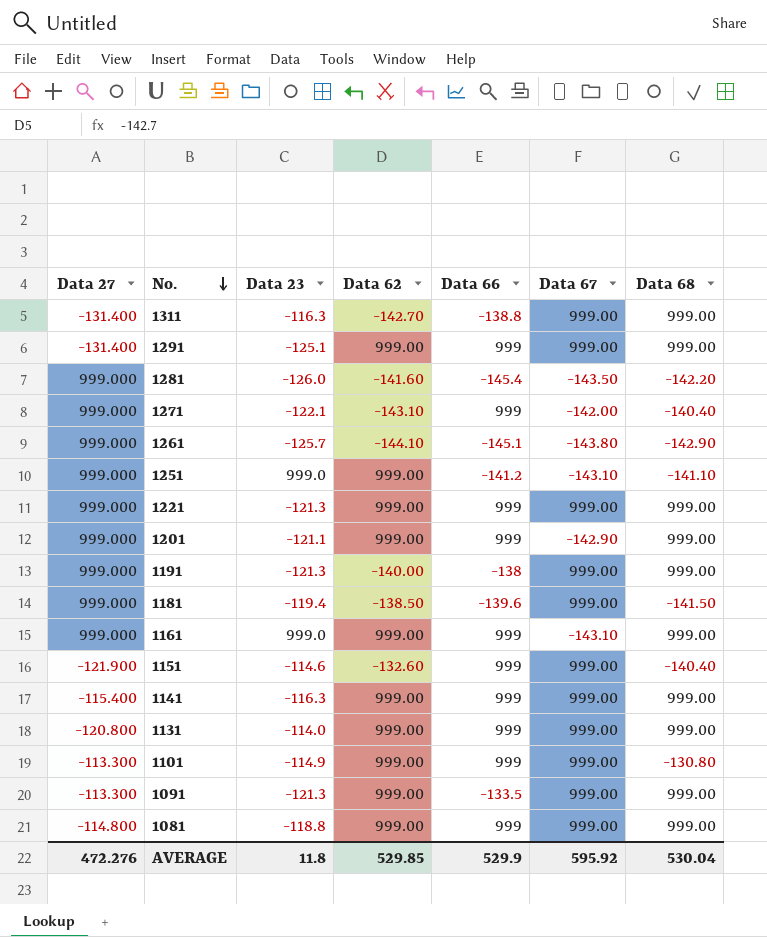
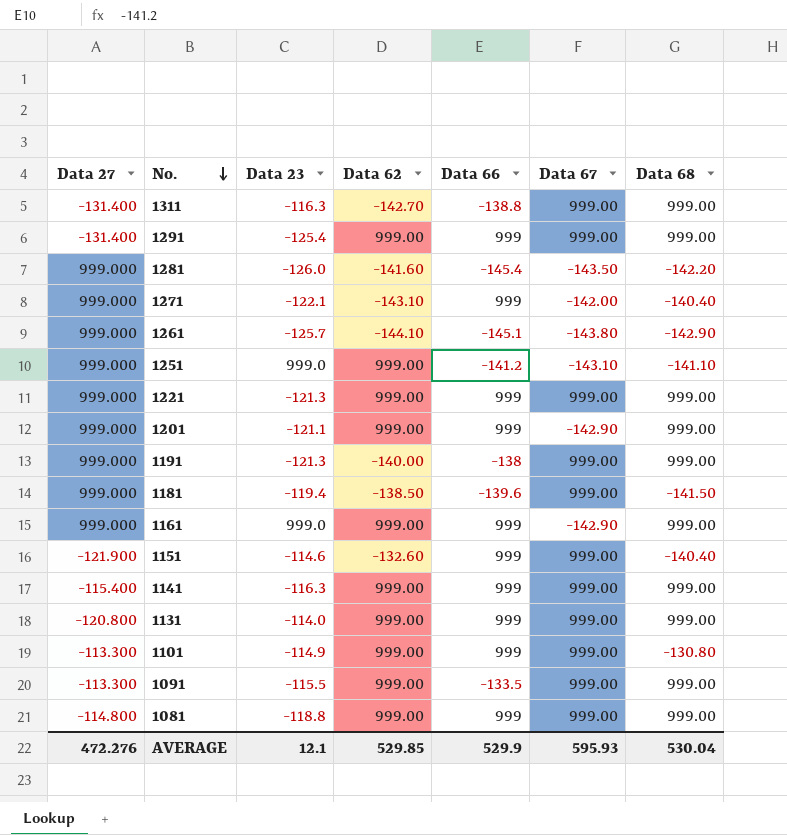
1291 | Data 23: -125.1 -> -125.4
1161 | Data 67: -143.10 -> -142.90
1091 | Data 23: -121.3 -> -115.5
AVERAGE | Data 23: 11.8 -> 12.1
AVERAGE | Data 67: 595.92 -> 595.93

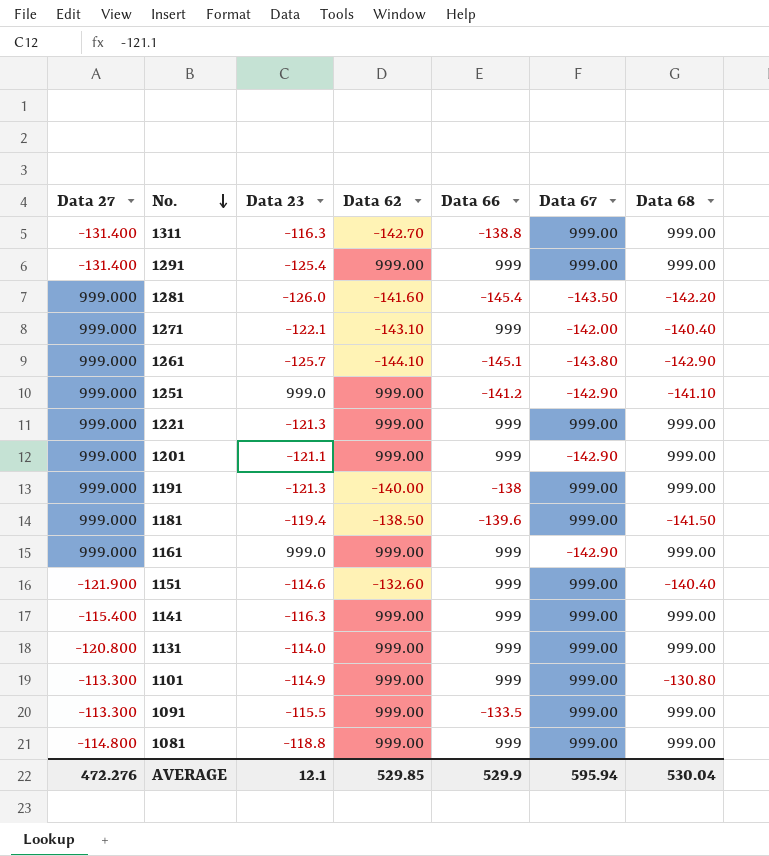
1251 | Data 67: -143.10 -> -142.90
AVERAGE | Data 67: 595.93 -> 595.94

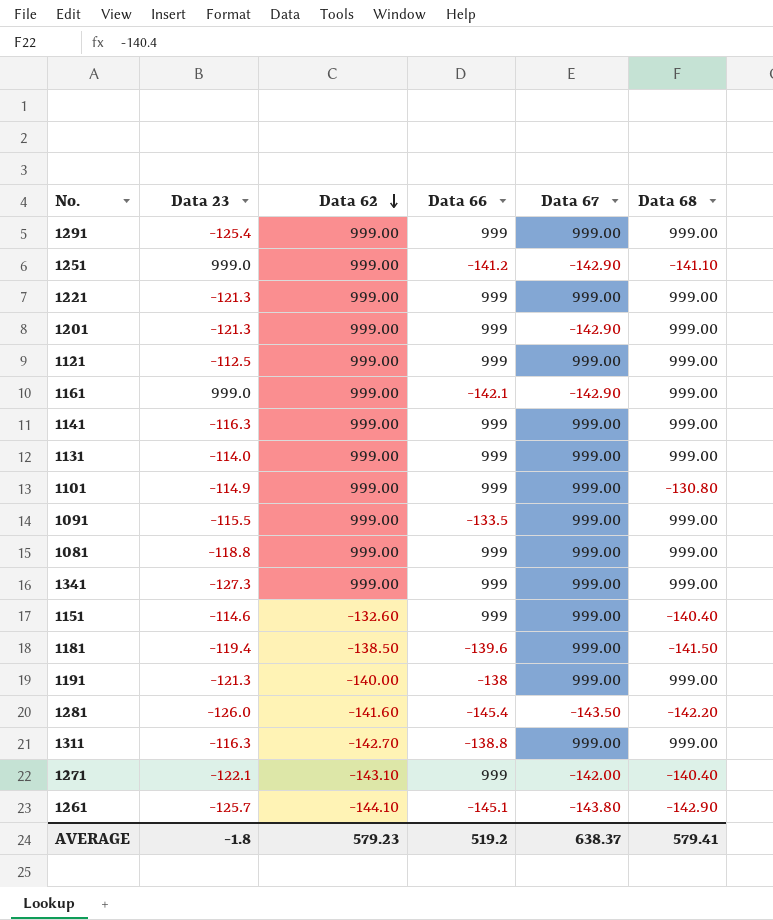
row order: No. descending -> Data 62 descending
column Data 27 | position: 1 -> none
1201 | Data 23: -121.1 -> -121.3
row 1121: none -> -112.5 | 999.00 | 999 | 999.00 | 999.00
1161 | Data 66: 999 -> -142.1
row 1341: none -> -127.3 | 999.00 | 999 | 999.00 | 999.00
AVERAGE | Data 23: 12.1 -> -1.8
AVERAGE | Data 62: 529.85 -> 579.23
AVERAGE | Data 66: 529.9 -> 519.2
AVERAGE | Data 67: 595.94 -> 638.37
AVERAGE | Data 68: 530.04 -> 579.41

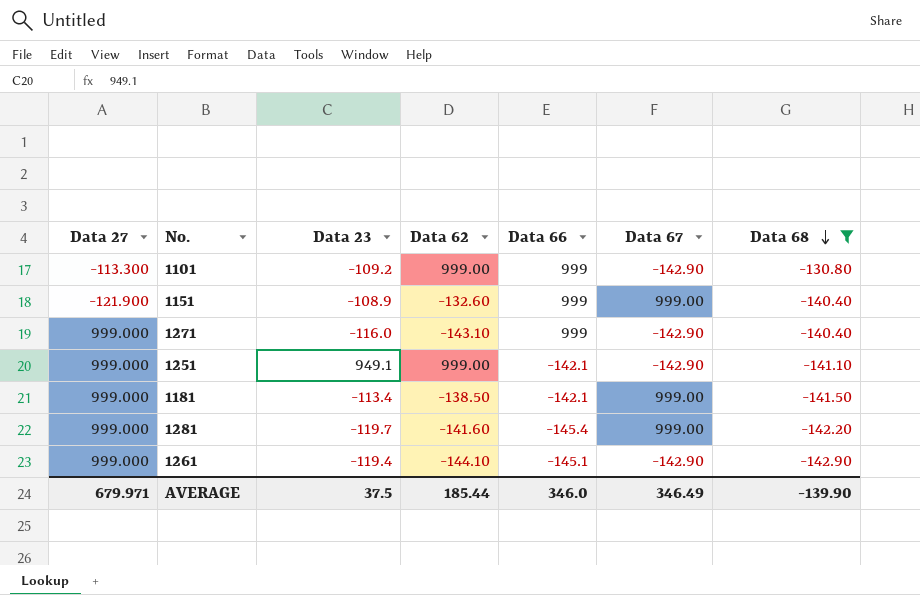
filter: none -> Data 68 != 999.00
row order: Data 62 descending -> Data 68 descending
column Data 27 | position: none -> 1
1101 | Data 23: -114.9 -> -109.2
1101 | Data 67: 999.00 -> -142.90
1151 | Data 23: -114.6 -> -108.9
1271 | Data 23: -122.1 -> -116.0
1271 | Data 67: -142.00 -> -142.90
1251 | Data 23: 999.0 -> 949.1
1251 | Data 66: -141.2 -> -142.1
1181 | Data 23: -119.4 -> -113.4
1181 | Data 66: -139.6 -> -142.1
1281 | Data 23: -126.0 -> -119.7
1281 | Data 67: -143.50 -> 999.00
1261 | Data 23: -125.7 -> -119.4
1261 | Data 67: -143.80 -> -142.90
AVERAGE | Data 23: -1.8 -> 37.5
AVERAGE | Data 62: 579.23 -> 185.44
AVERAGE | Data 66: 519.2 -> 346.0
AVERAGE | Data 67: 638.37 -> 346.49
AVERAGE | Data 68: 579.41 -> -139.90

